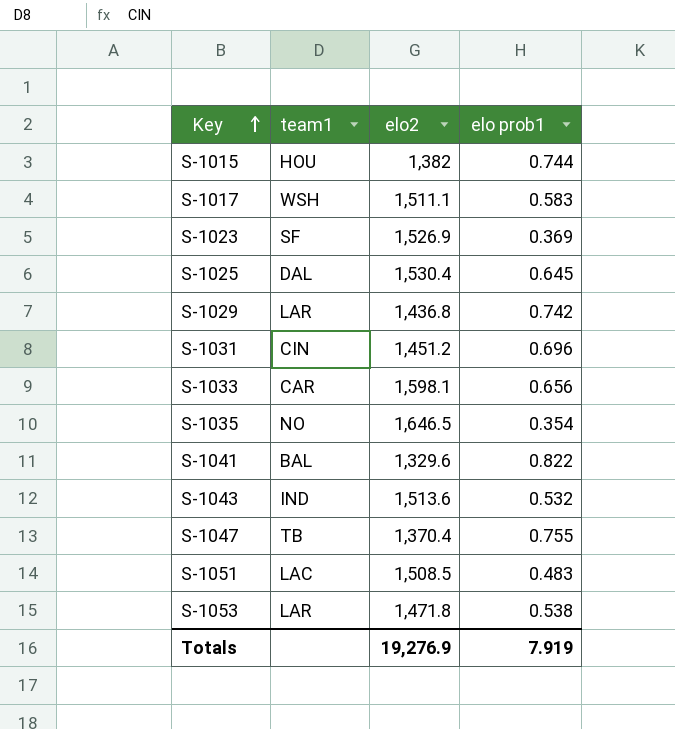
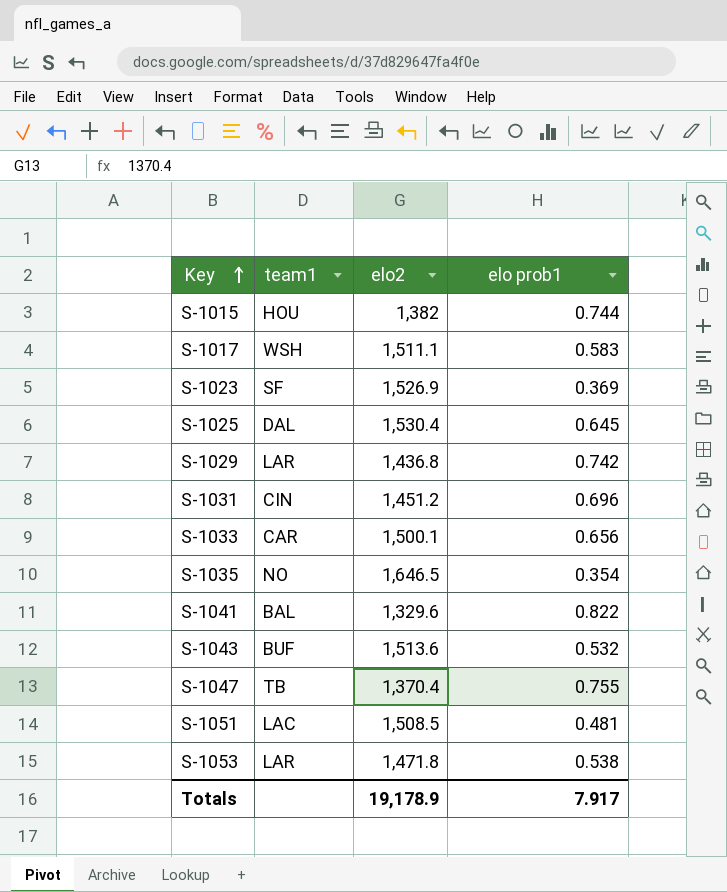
S-1033 | elo2: 1,598.1 -> 1,500.1
S-1043 | team1: IND -> BUF
S-1051 | elo prob1: 0.483 -> 0.481
Totals | elo2: 19,276.9 -> 19,178.9
Totals | elo prob1: 7.919 -> 7.917

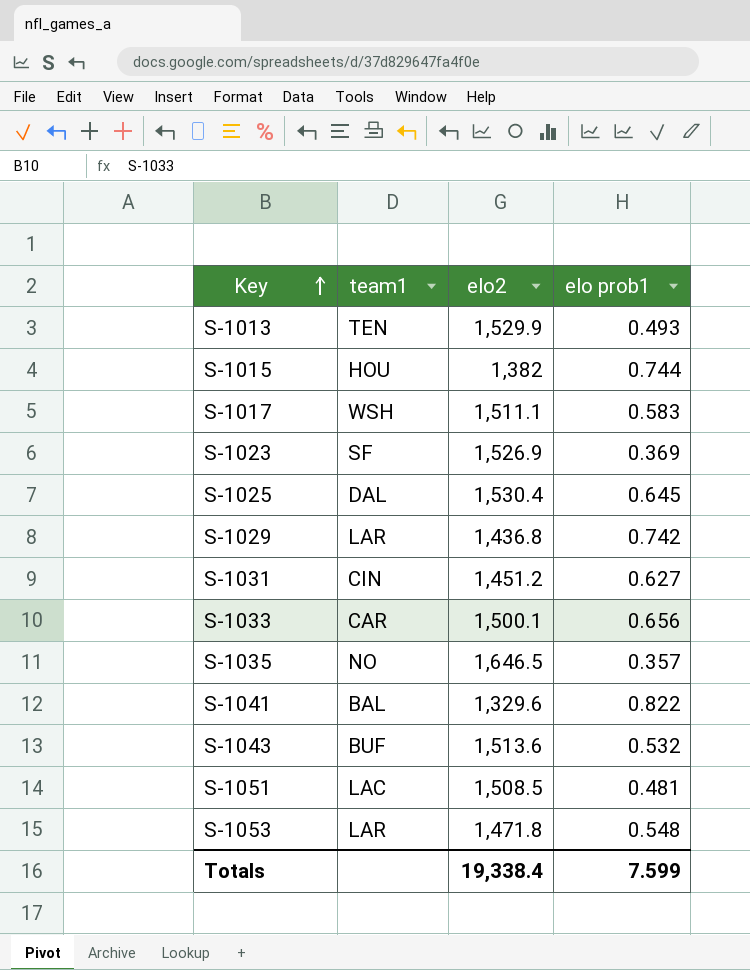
row S-1047: TB | 1,370.4 | 0.755 -> none
row S-1013: none -> TEN | 1,529.9 | 0.493
S-1031 | elo prob1: 0.696 -> 0.627
S-1035 | elo prob1: 0.354 -> 0.357
S-1053 | elo prob1: 0.538 -> 0.548
Totals | elo2: 19,178.9 -> 19,338.4
Totals | elo prob1: 7.917 -> 7.599

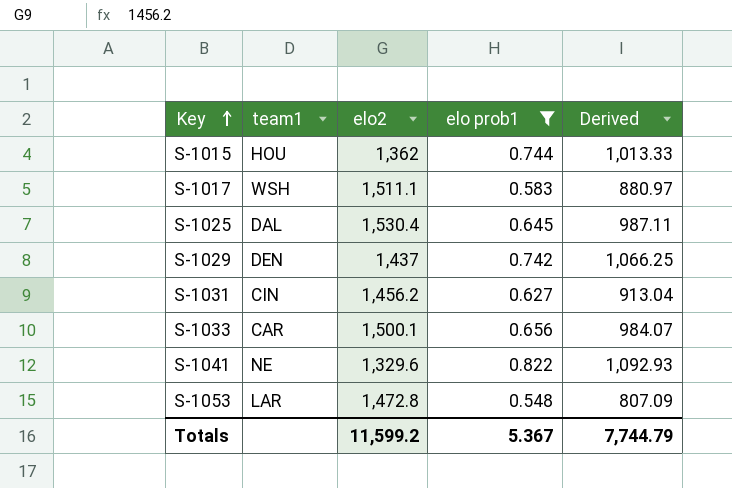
filter: none -> elo prob1 >= 0.548
column Derived | formula: none -> [elo2] * [elo prob1]
S-1015 | elo2: 1,382 -> 1,362
S-1029 | team1: LAR -> DEN
S-1029 | elo2: 1,436.8 -> 1,437
S-1031 | elo2: 1,451.2 -> 1,456.2
S-1041 | team1: BAL -> NE
S-1053 | elo2: 1,471.8 -> 1,472.8
Totals | elo2: 19,338.4 -> 11,599.2
Totals | elo prob1: 7.599 -> 5.367

